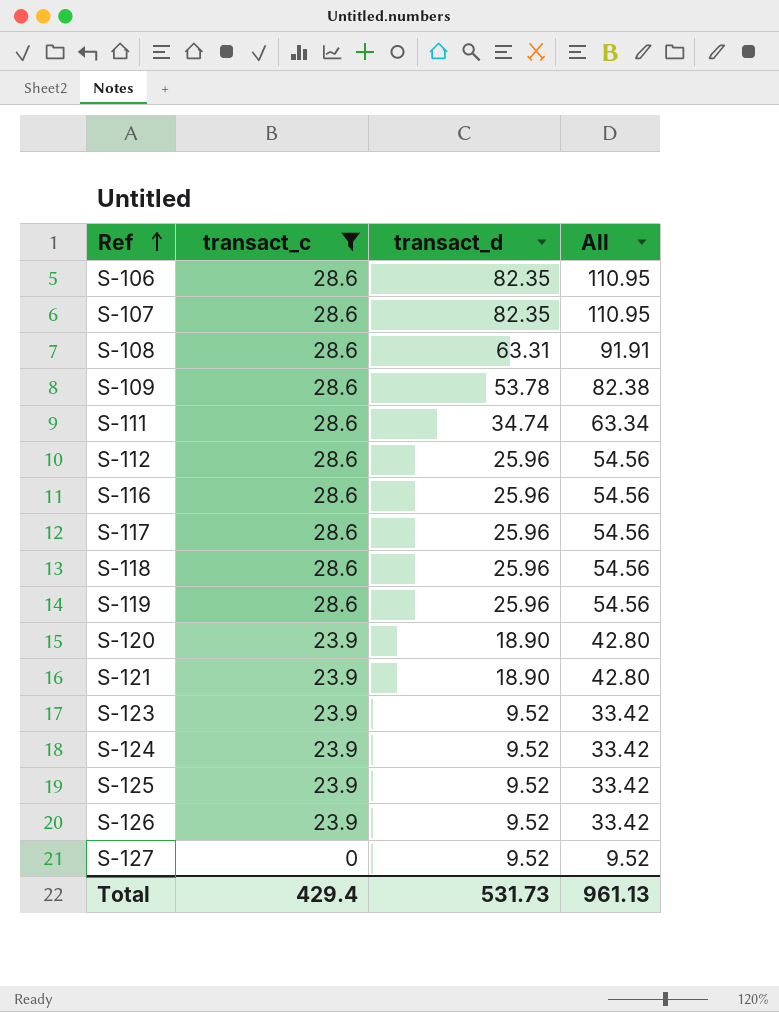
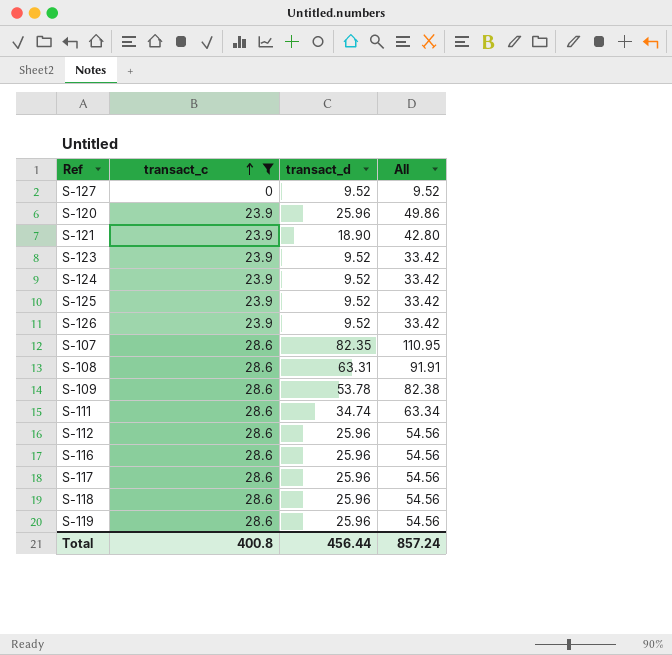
row order: Ref ascending -> transact_c ascending
row S-106: 28.6 | 82.35 | 110.95 -> none
S-120 | transact_d: 18.90 -> 25.96
S-120 | All: 42.80 -> 49.86
Total | transact_c: 429.4 -> 400.8
Total | transact_d: 531.73 -> 456.44
Total | All: 961.13 -> 857.24

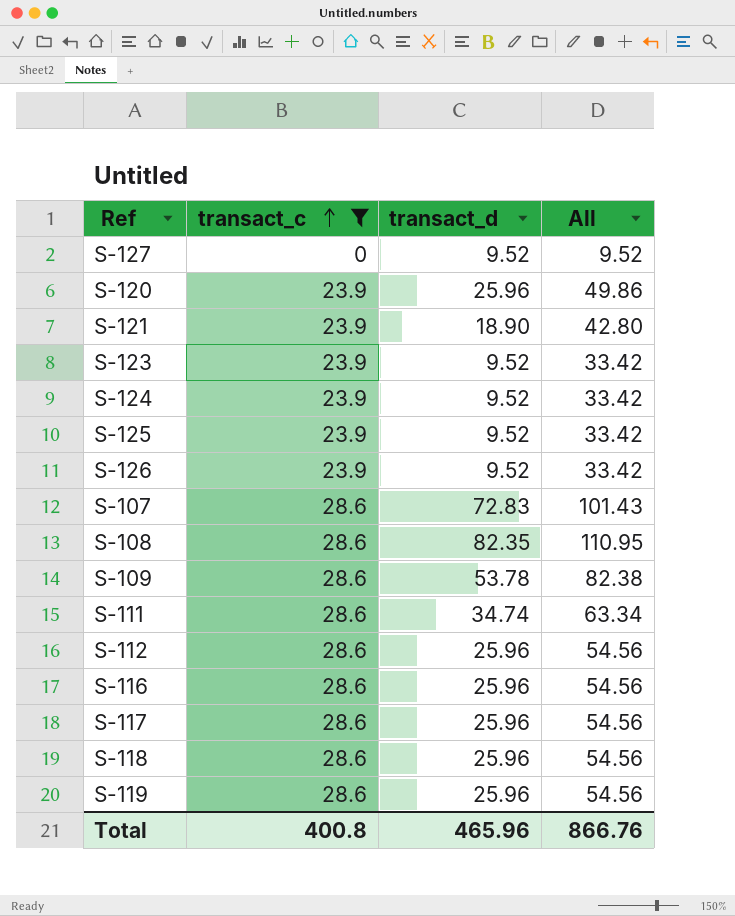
S-107 | transact_d: 82.35 -> 72.83
S-107 | All: 110.95 -> 101.43
S-108 | transact_d: 63.31 -> 82.35
S-108 | All: 91.91 -> 110.95
Total | transact_d: 456.44 -> 465.96
Total | All: 857.24 -> 866.76

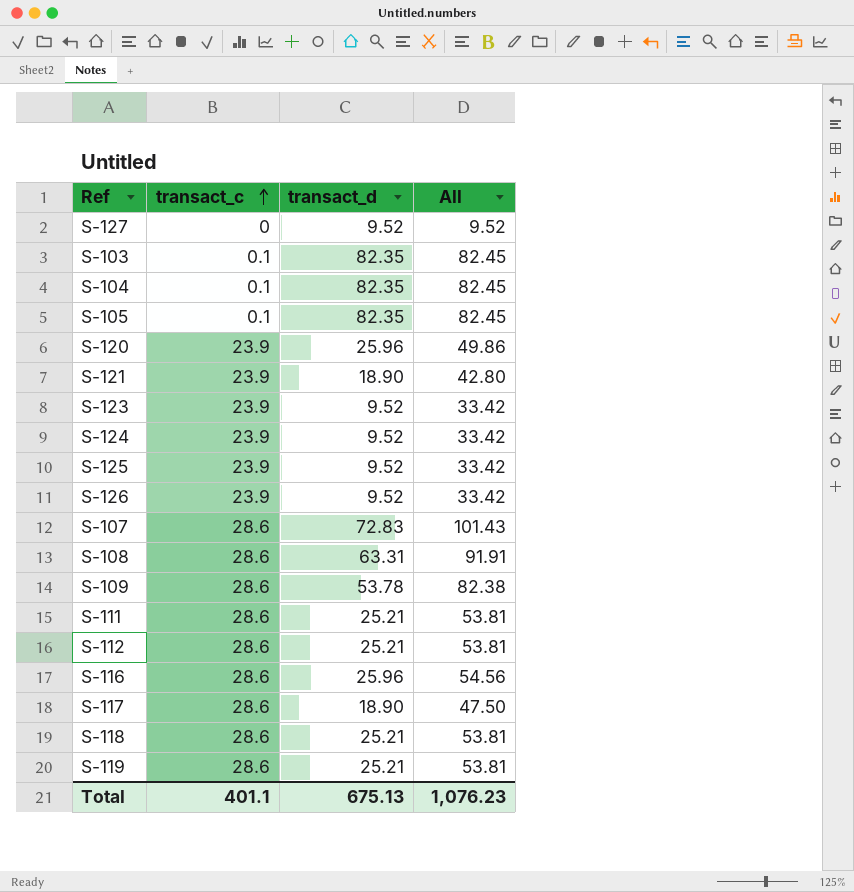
filter: transact_c != 0.1 -> none
S-108 | transact_d: 82.35 -> 63.31
S-108 | All: 110.95 -> 91.91
S-111 | transact_d: 34.74 -> 25.21
S-111 | All: 63.34 -> 53.81
S-112 | transact_d: 25.96 -> 25.21
S-112 | All: 54.56 -> 53.81
S-117 | transact_d: 25.96 -> 18.90
S-117 | All: 54.56 -> 47.50
S-118 | transact_d: 25.96 -> 25.21
S-118 | All: 54.56 -> 53.81
S-119 | transact_d: 25.96 -> 25.21
S-119 | All: 54.56 -> 53.81
Total | transact_c: 400.8 -> 401.1
Total | transact_d: 465.96 -> 675.13
Total | All: 866.76 -> 1,076.23

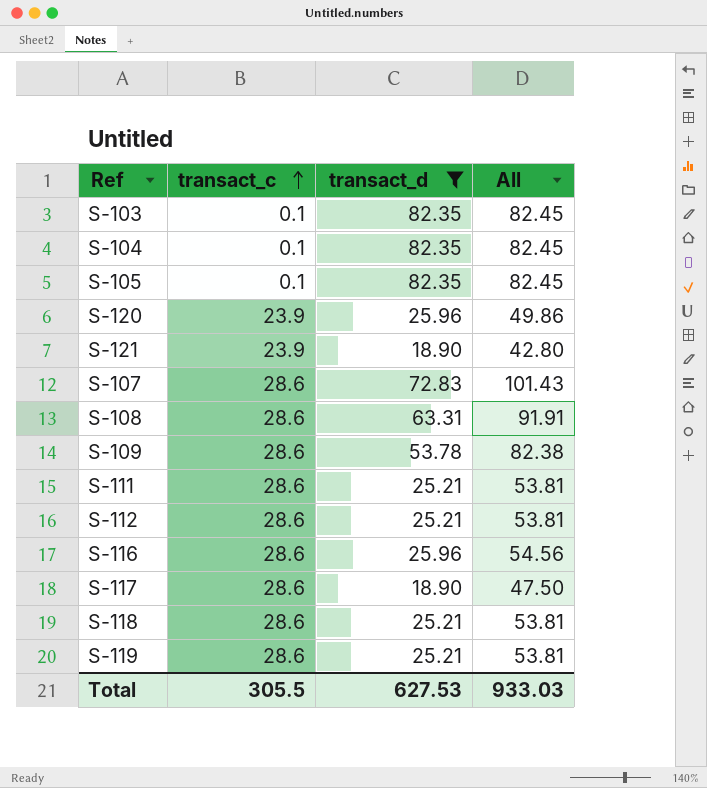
filter: none -> transact_d != 9.52
Total | transact_c: 401.1 -> 305.5
Total | transact_d: 675.13 -> 627.53
Total | All: 1,076.23 -> 933.03

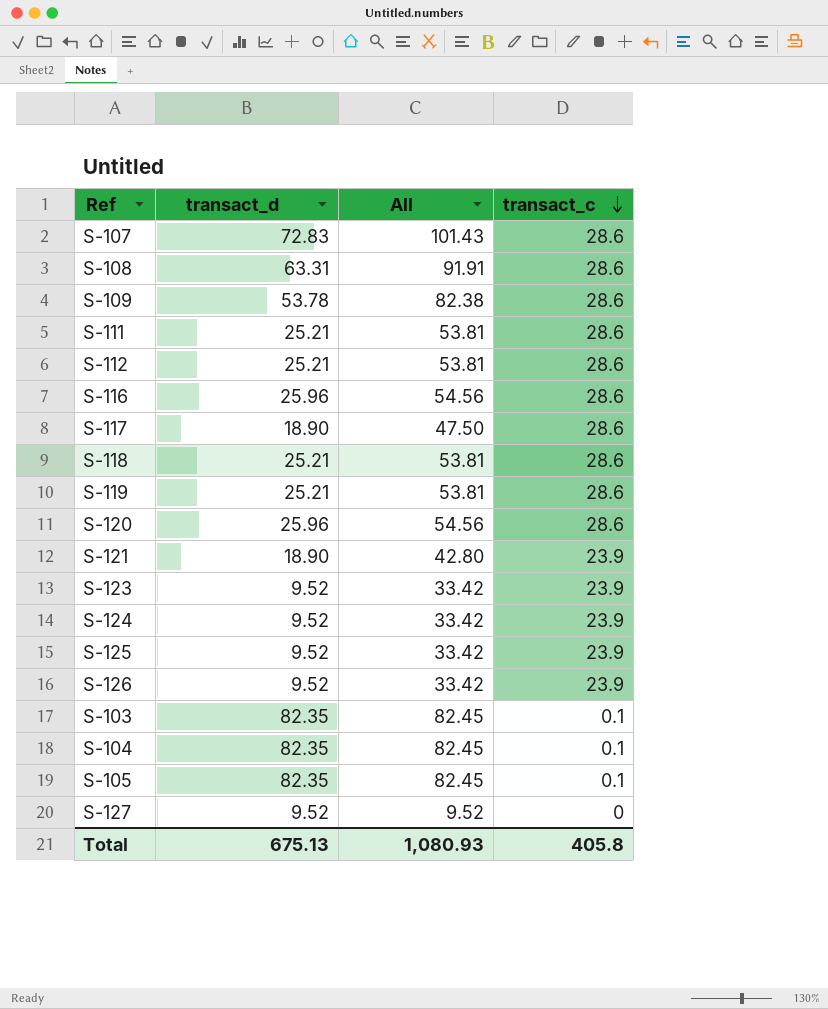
filter: transact_d != 9.52 -> none
row order: transact_c ascending -> transact_c descending
column transact_c | position: 2 -> 4
S-120 | All: 49.86 -> 54.56
S-120 | transact_c: 23.9 -> 28.6
Total | transact_d: 627.53 -> 675.13
Total | All: 933.03 -> 1,080.93
Total | transact_c: 305.5 -> 405.8

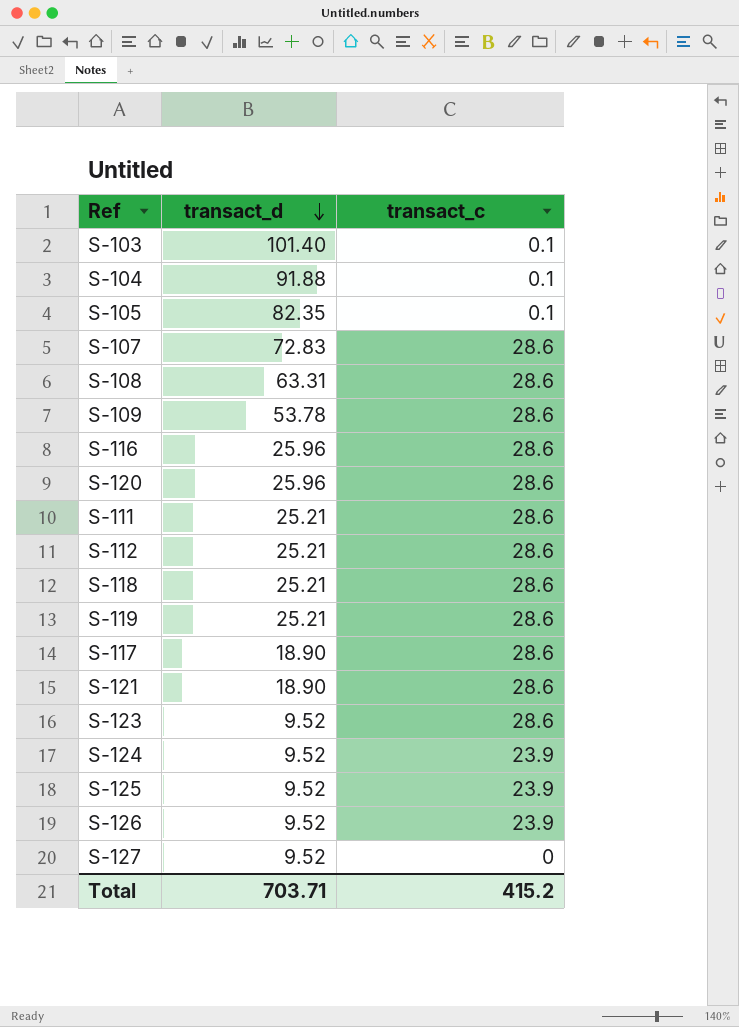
row order: transact_c descending -> transact_d descending
column All | formula: [transact_d] + [transact_c] -> none
S-103 | transact_d: 82.35 -> 101.40
S-104 | transact_d: 82.35 -> 91.88
S-121 | transact_c: 23.9 -> 28.6
S-123 | transact_c: 23.9 -> 28.6
Total | transact_d: 675.13 -> 703.71
Total | transact_c: 405.8 -> 415.2

